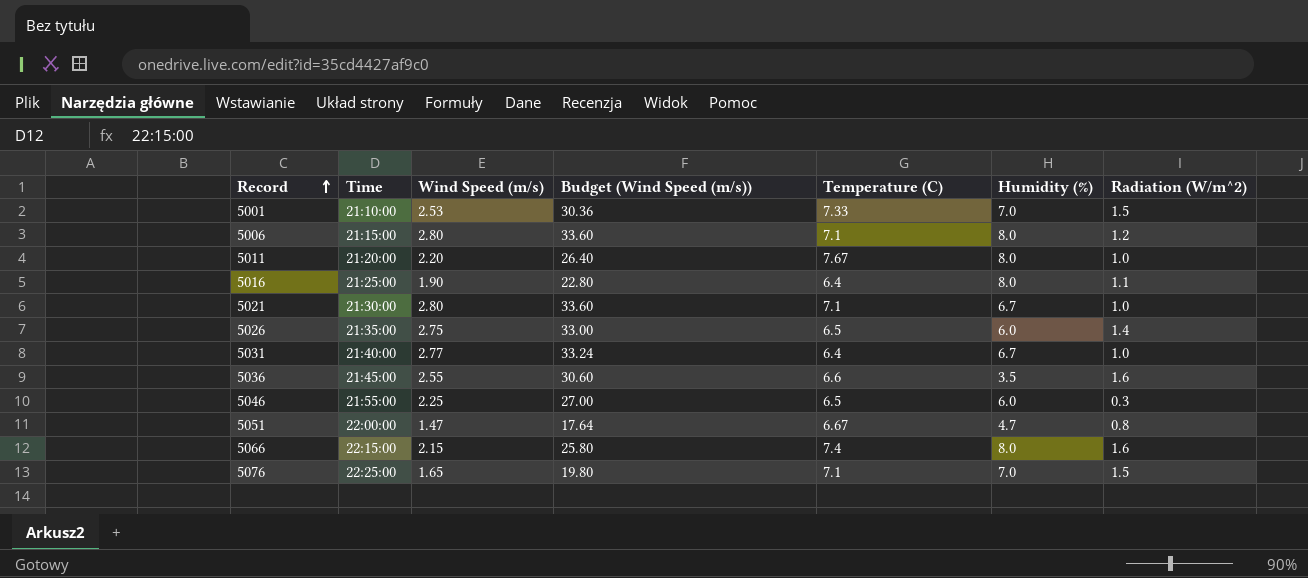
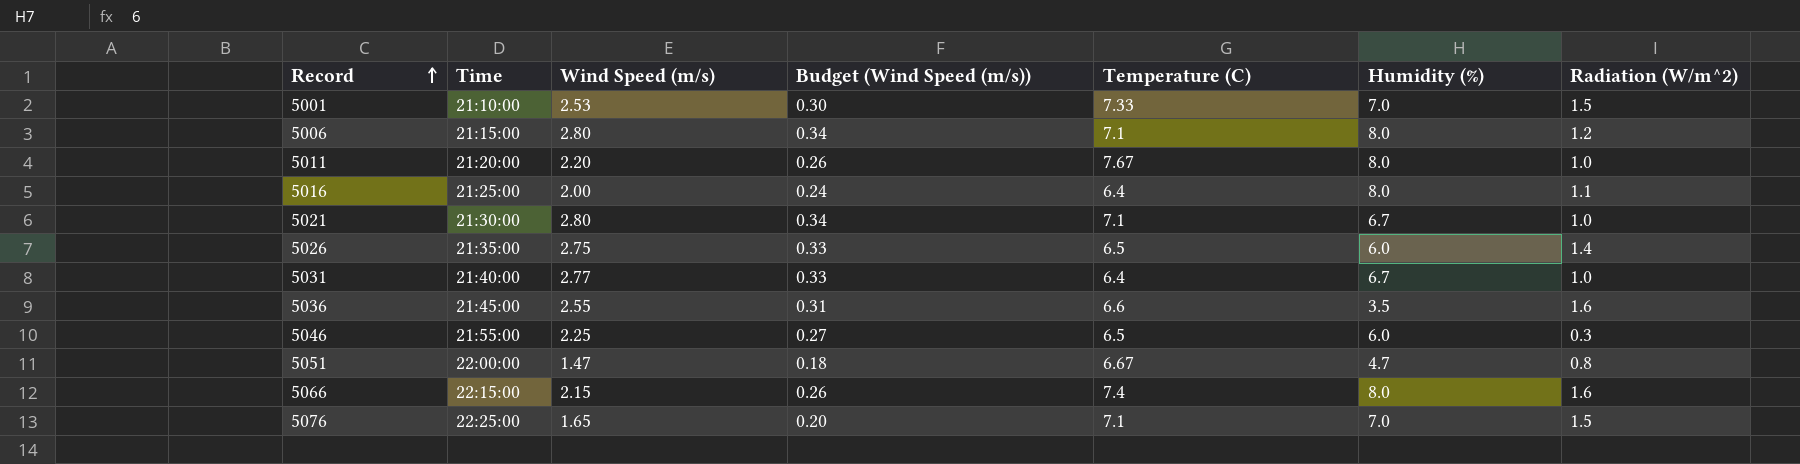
column Budget (Wind Speed (m/s)) | formula: [Wind Speed (m/s)] * 12 -> [Wind Speed (m/s)] * 0.12
5016 | Wind Speed (m/s): 1.90 -> 2.00

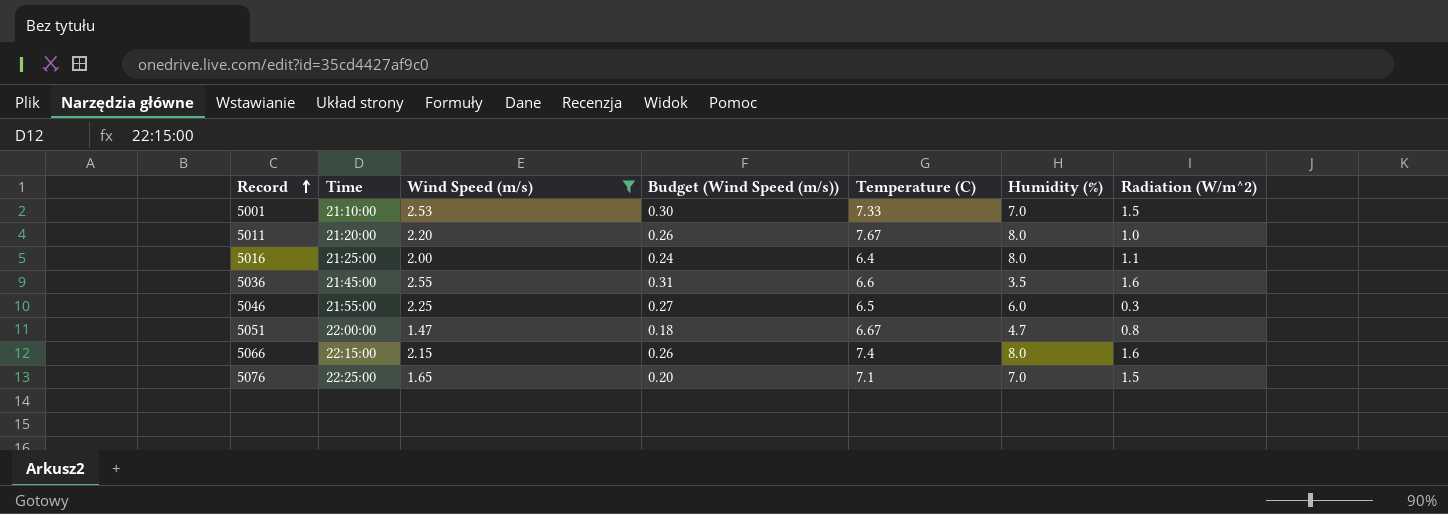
filter: none -> Wind Speed (m/s) <= 2.55

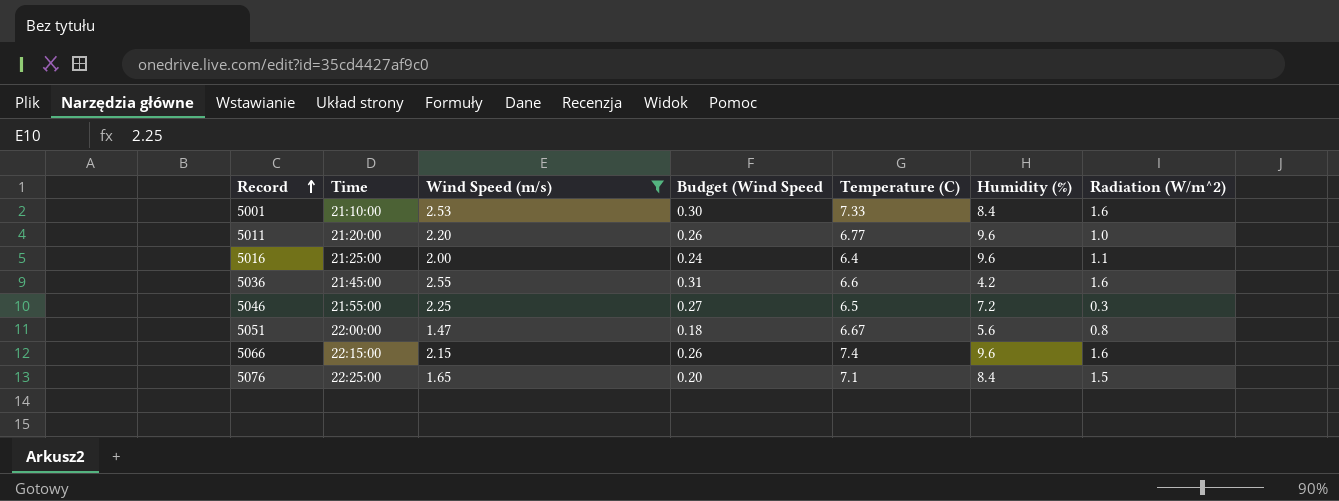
column name: Budget (Wind Speed (m/s)) -> Budget (Wind Speed
5001 | Humidity (%): 7.0 -> 8.4
5001 | Radiation (W/m^2): 1.5 -> 1.6
5011 | Temperature (C): 7.67 -> 6.77
5011 | Humidity (%): 8.0 -> 9.6
5016 | Humidity (%): 8.0 -> 9.6
5036 | Humidity (%): 3.5 -> 4.2
5046 | Humidity (%): 6.0 -> 7.2
5051 | Humidity (%): 4.7 -> 5.6
5066 | Humidity (%): 8.0 -> 9.6
5076 | Humidity (%): 7.0 -> 8.4

